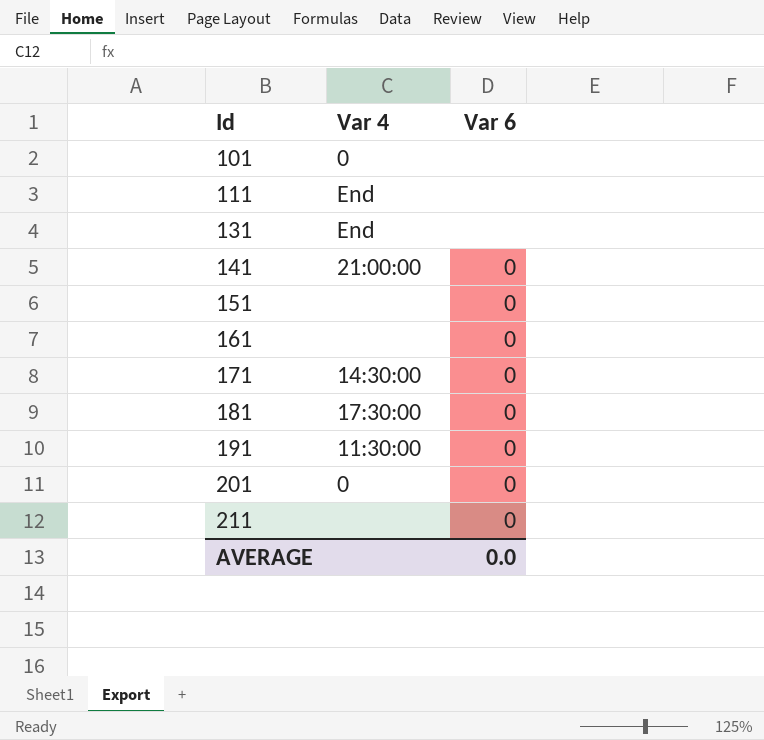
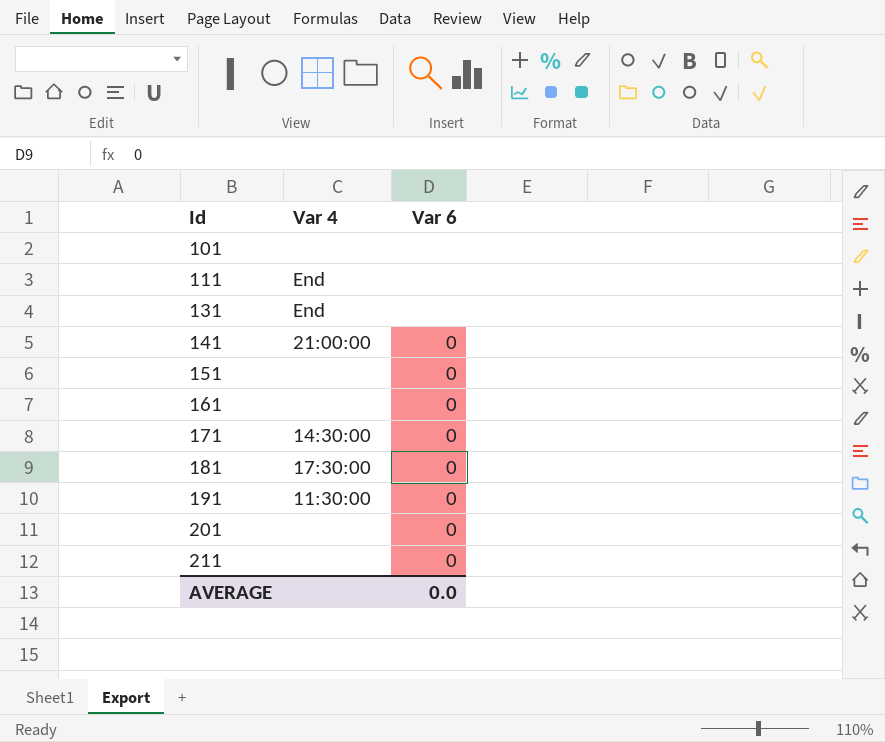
101 | Var 4: 0 -> none
201 | Var 4: 0 -> none

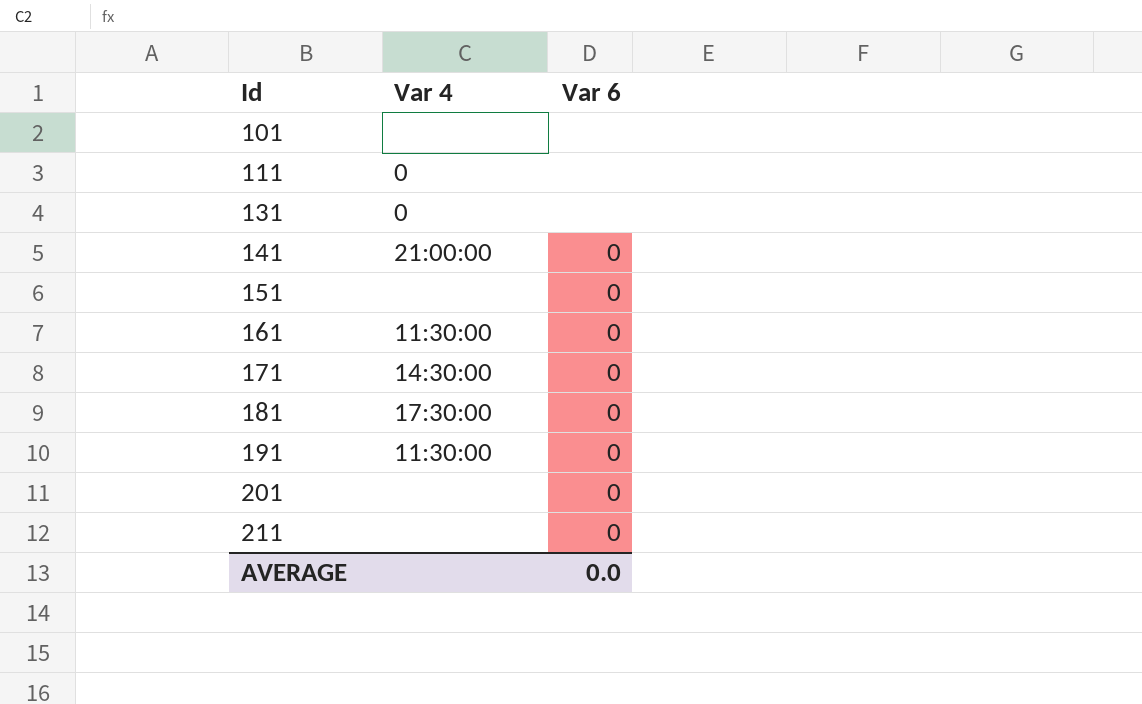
111 | Var 4: End -> 0
131 | Var 4: End -> 0
161 | Var 4: none -> 11:30:00

